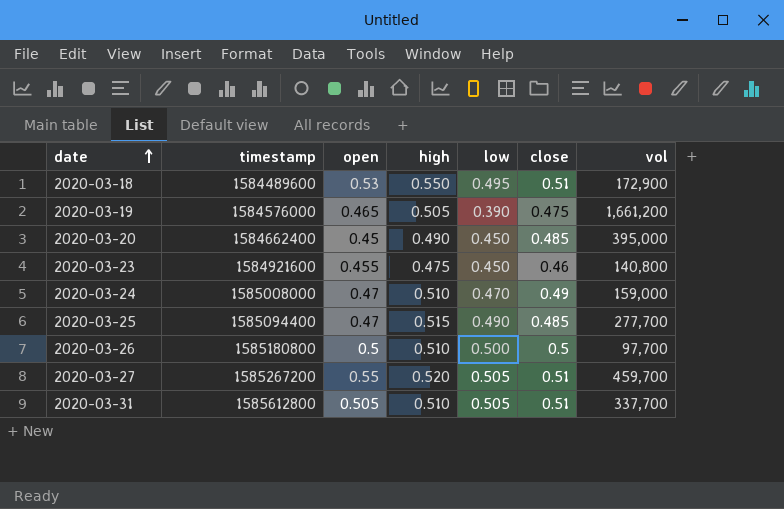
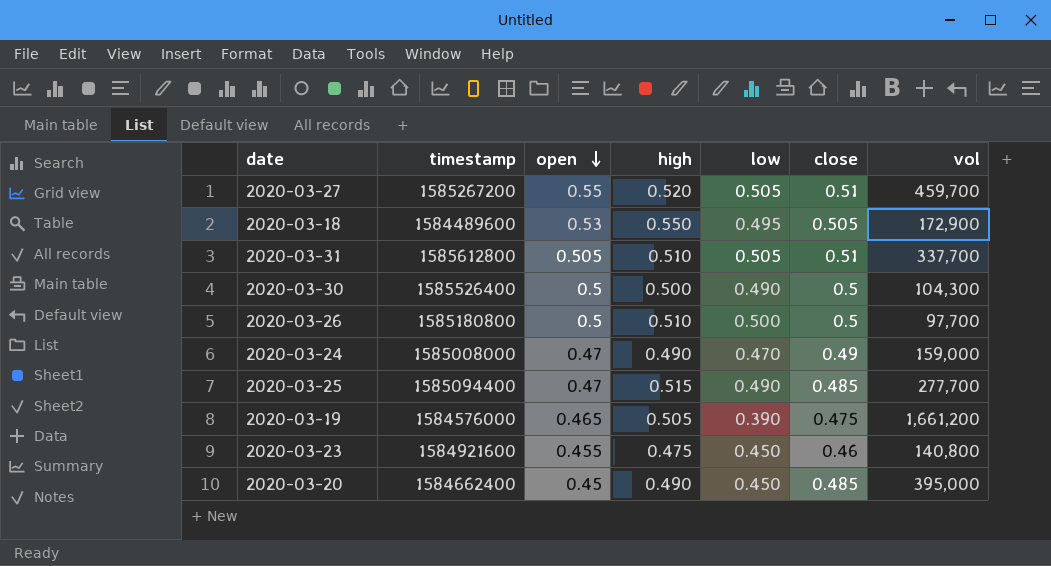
row order: date ascending -> open descending
2020-03-18 | close: 0.51 -> 0.505
row 2020-03-30: none -> 1585526400 | 0.5 | 0.500 | 0.490 | 0.5 | 104,300
2020-03-24 | high: 0.510 -> 0.490

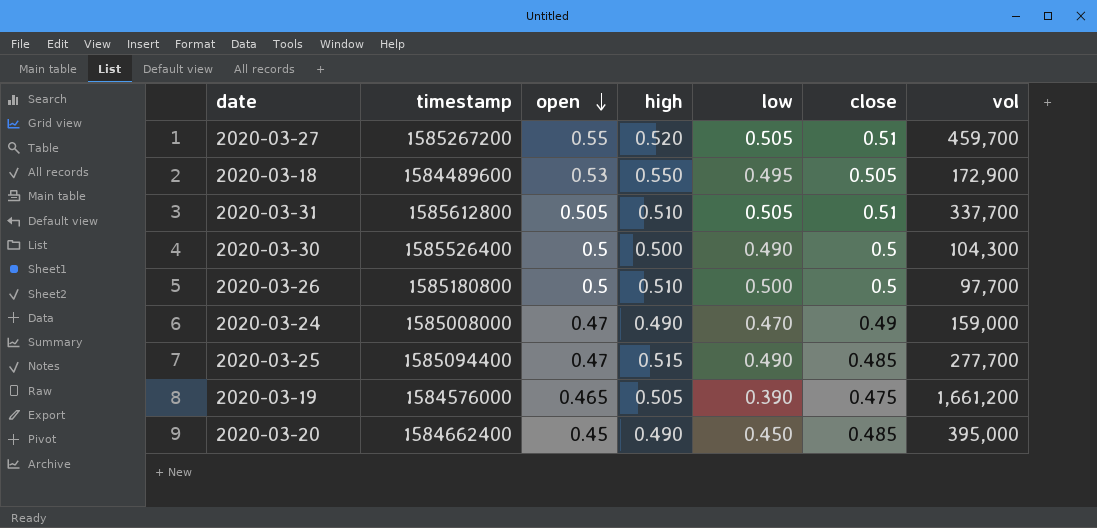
row 2020-03-23: 1584921600 | 0.455 | 0.475 | 0.450 | 0.46 | 140,800 -> none

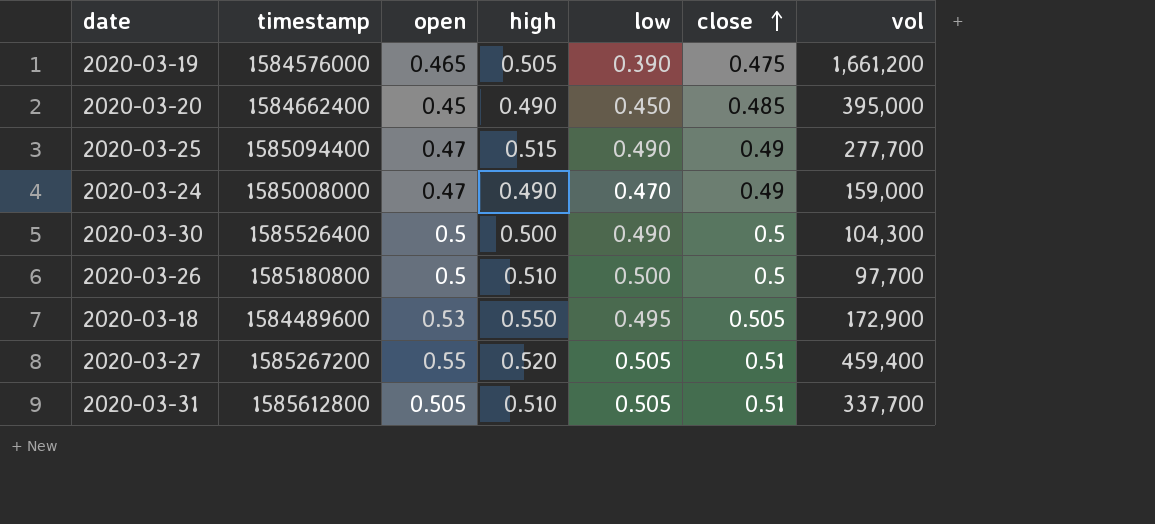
row order: open descending -> close ascending
2020-03-25 | close: 0.485 -> 0.49
2020-03-27 | vol: 459,700 -> 459,400

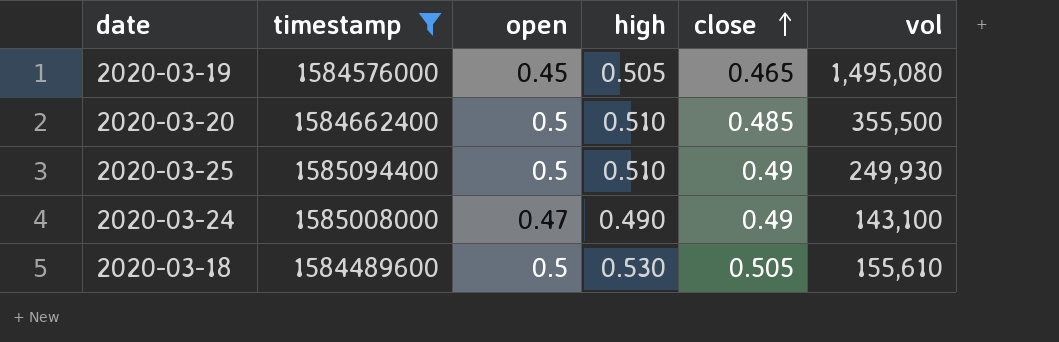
filter: none -> timestamp <= 1585094400
column low | position: 5 -> none
2020-03-19 | open: 0.465 -> 0.45
2020-03-19 | close: 0.475 -> 0.465
2020-03-19 | vol: 1,661,200 -> 1,495,080
2020-03-20 | open: 0.45 -> 0.5
2020-03-20 | high: 0.490 -> 0.510
2020-03-20 | vol: 395,000 -> 355,500
2020-03-25 | open: 0.47 -> 0.5
2020-03-25 | high: 0.515 -> 0.510
2020-03-25 | vol: 277,700 -> 249,930
2020-03-24 | vol: 159,000 -> 143,100
2020-03-18 | open: 0.53 -> 0.5
2020-03-18 | high: 0.550 -> 0.530
2020-03-18 | vol: 172,900 -> 155,610

